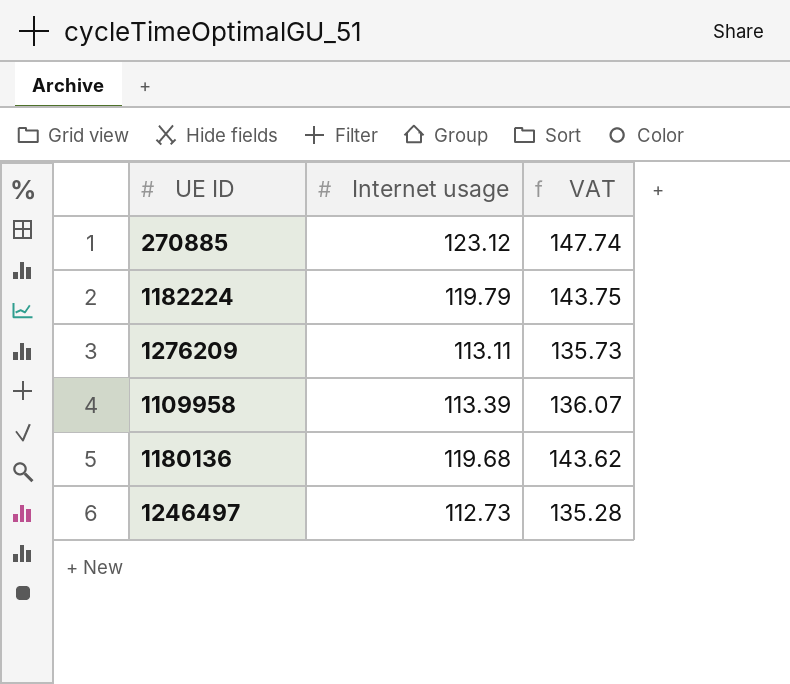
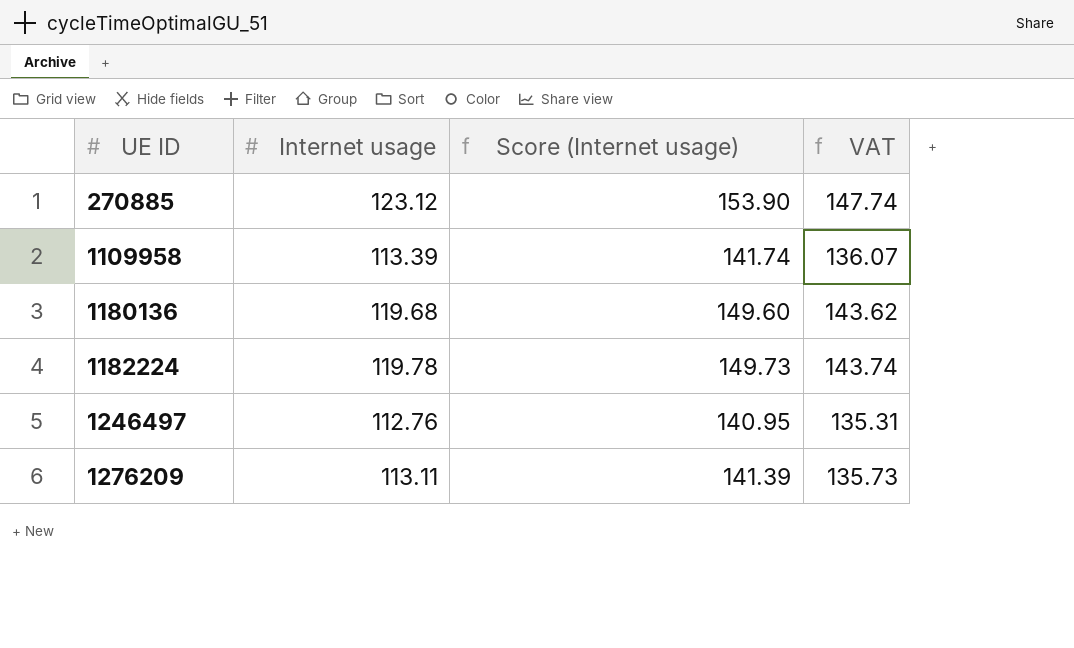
row order: none -> UE ID ascending
column Score (Internet usage) | formula: none -> [Internet usage] * 1.25
1182224 | Internet usage: 119.79 -> 119.78
1182224 | VAT: 143.75 -> 143.74
1246497 | Internet usage: 112.73 -> 112.76
1246497 | VAT: 135.28 -> 135.31

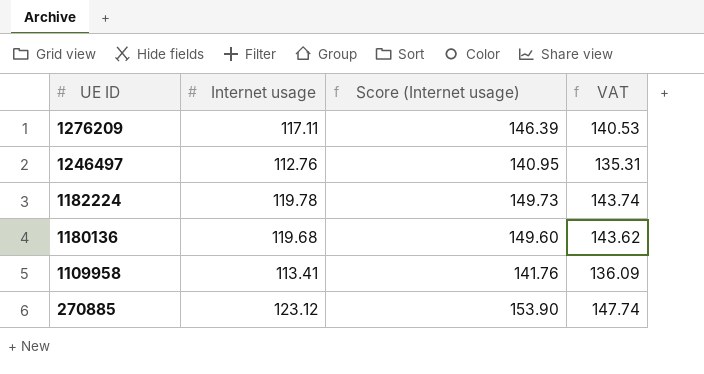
row order: UE ID ascending -> UE ID descending
1276209 | Internet usage: 113.11 -> 117.11
1276209 | Score (Internet usage): 141.39 -> 146.39
1276209 | VAT: 135.73 -> 140.53
1109958 | Internet usage: 113.39 -> 113.41
1109958 | Score (Internet usage): 141.74 -> 141.76
1109958 | VAT: 136.07 -> 136.09

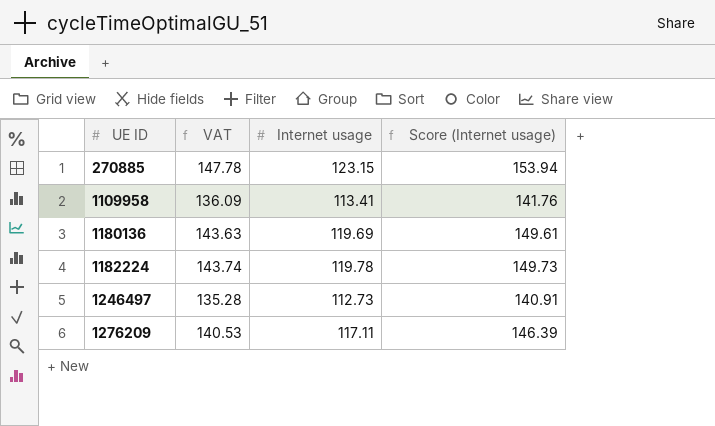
row order: UE ID descending -> UE ID ascending
column VAT | position: 4 -> 2
270885 | VAT: 147.74 -> 147.78
270885 | Internet usage: 123.12 -> 123.15
270885 | Score (Internet usage): 153.90 -> 153.94
1180136 | VAT: 143.62 -> 143.63
1180136 | Internet usage: 119.68 -> 119.69
1180136 | Score (Internet usage): 149.60 -> 149.61
1246497 | VAT: 135.31 -> 135.28
1246497 | Internet usage: 112.76 -> 112.73
1246497 | Score (Internet usage): 140.95 -> 140.91

